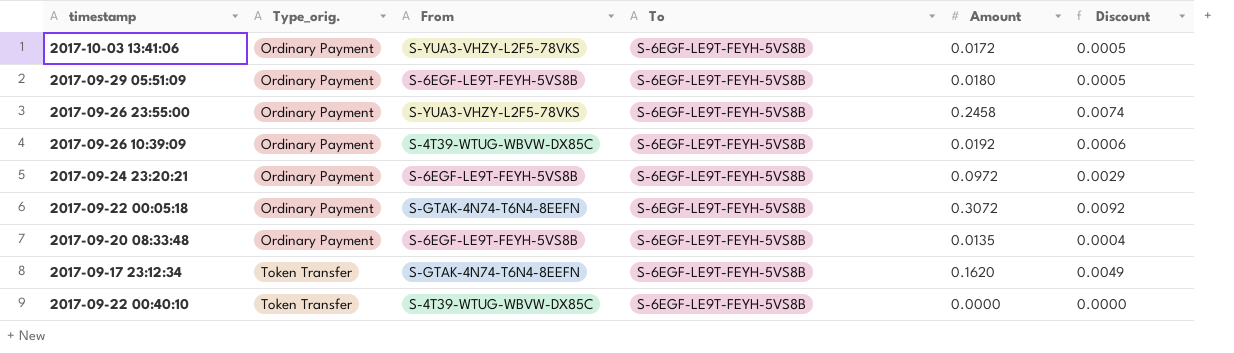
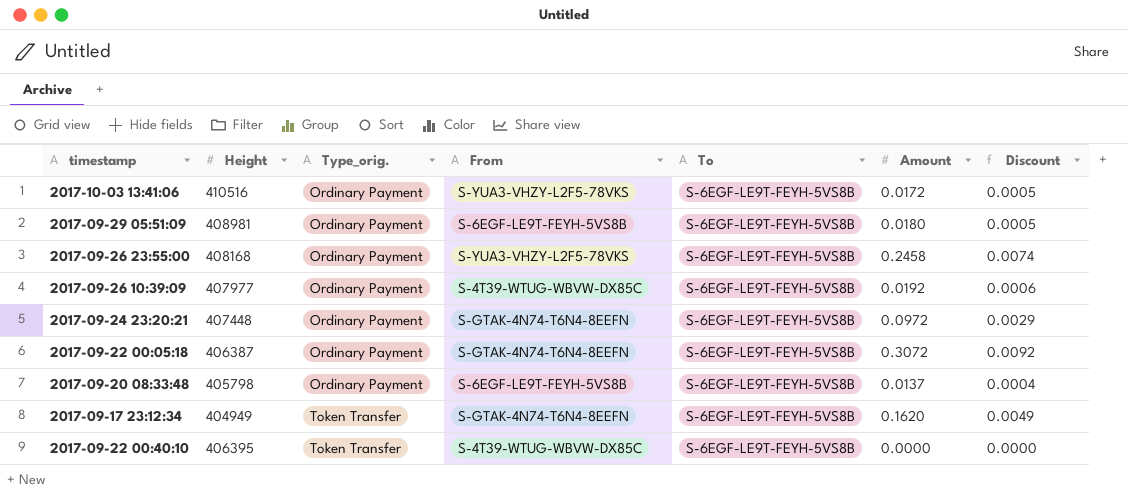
column Height | position: none -> 2
2017-09-24 23:20:21 | From: S-6EGF-LE9T-FEYH-5VS8B -> S-GTAK-4N74-T6N4-8EEFN
2017-09-20 08:33:48 | Amount: 0.0135 -> 0.0137

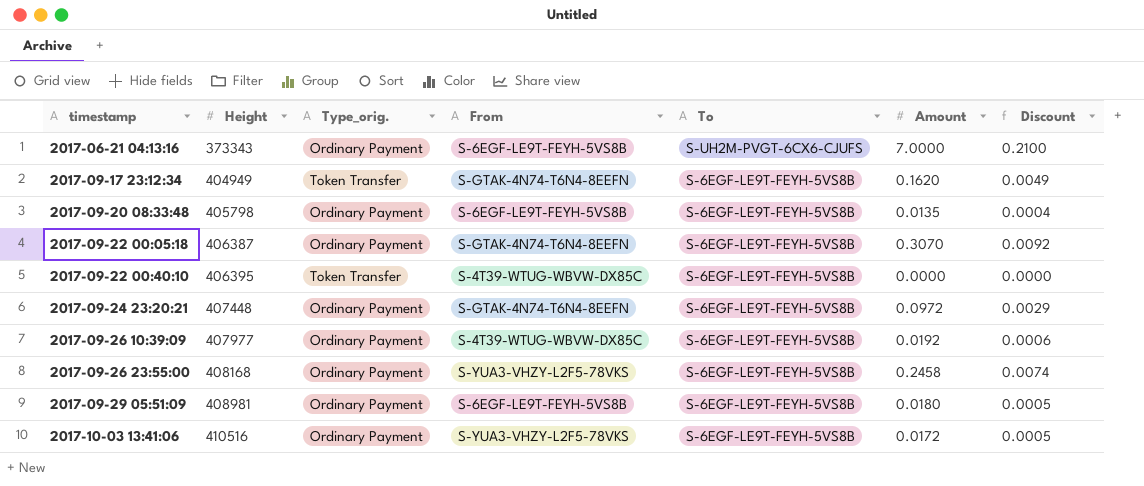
row order: Type_orig. ascending -> timestamp ascending
row 2017-06-21 04:13:16: none -> 373343 | Ordinary Payment | S-6EGF-LE9T-FEYH-5VS8B | S-UH2M-PVGT-6CX6-CJUFS | 7.0000 | 0.2100
2017-09-20 08:33:48 | Amount: 0.0137 -> 0.0135
2017-09-22 00:05:18 | Amount: 0.3072 -> 0.3070

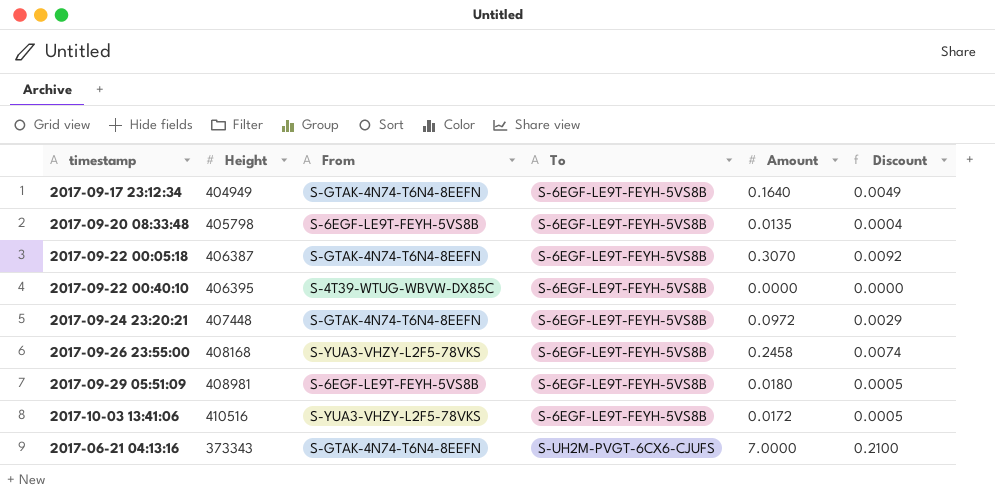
row order: timestamp ascending -> To ascending
column Type_orig. | position: 3 -> none
row 2017-09-26 10:39:09: 407977 | Ordinary Payment | S-4T39-WTUG-WBVW-DX85C | S-6EGF-LE9T-FEYH-5VS8B | 0.0192 | 0.0006 -> none
2017-09-17 23:12:34 | Amount: 0.1620 -> 0.1640
2017-06-21 04:13:16 | From: S-6EGF-LE9T-FEYH-5VS8B -> S-GTAK-4N74-T6N4-8EEFN

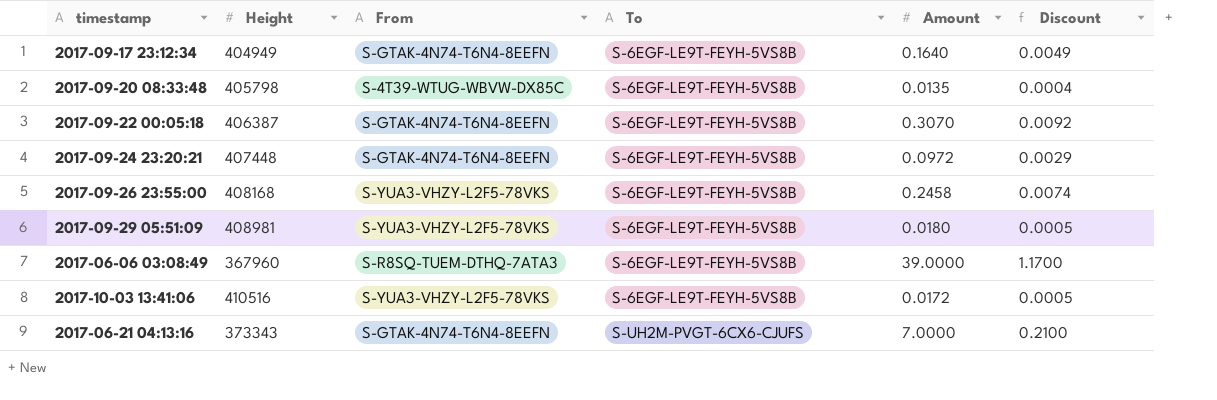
row 2017-09-22 00:40:10: 406395 | S-4T39-WTUG-WBVW-DX85C | S-6EGF-LE9T-FEYH-5VS8B | 0.0000 | 0.0000 -> none
2017-09-20 08:33:48 | From: S-6EGF-LE9T-FEYH-5VS8B -> S-4T39-WTUG-WBVW-DX85C
2017-09-29 05:51:09 | From: S-6EGF-LE9T-FEYH-5VS8B -> S-YUA3-VHZY-L2F5-78VKS
row 2017-06-06 03:08:49: none -> 367960 | S-R8SQ-TUEM-DTHQ-7ATA3 | S-6EGF-LE9T-FEYH-5VS8B | 39.0000 | 1.1700

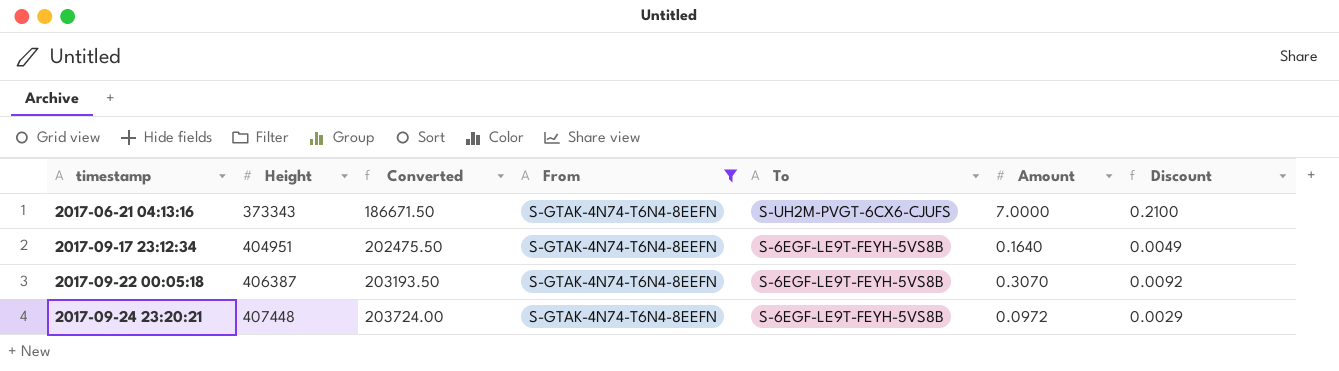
filter: none -> From = S-GTAK-4N74-T6N4-8EEFN
row order: To ascending -> timestamp ascending
column Converted | formula: none -> [Height] * 0.5
2017-09-17 23:12:34 | Height: 404949 -> 404951

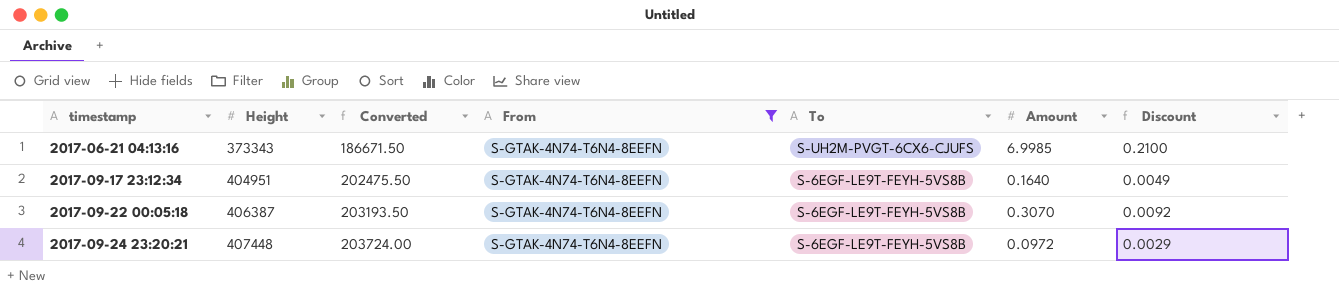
2017-06-21 04:13:16 | Amount: 7.0000 -> 6.9985

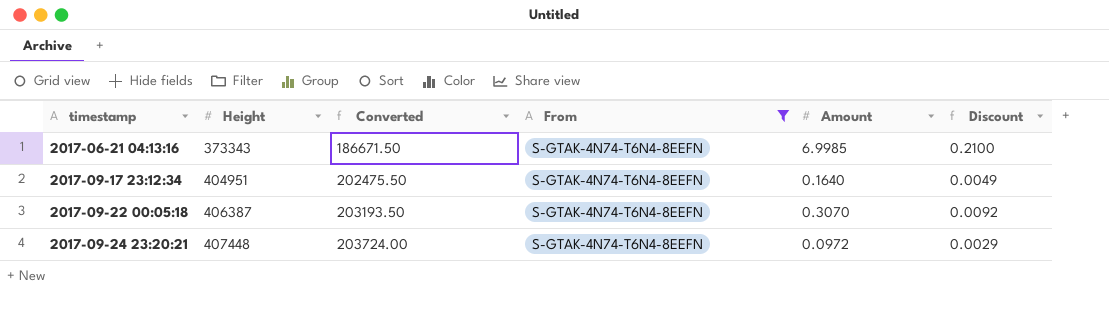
column To | position: 5 -> none

